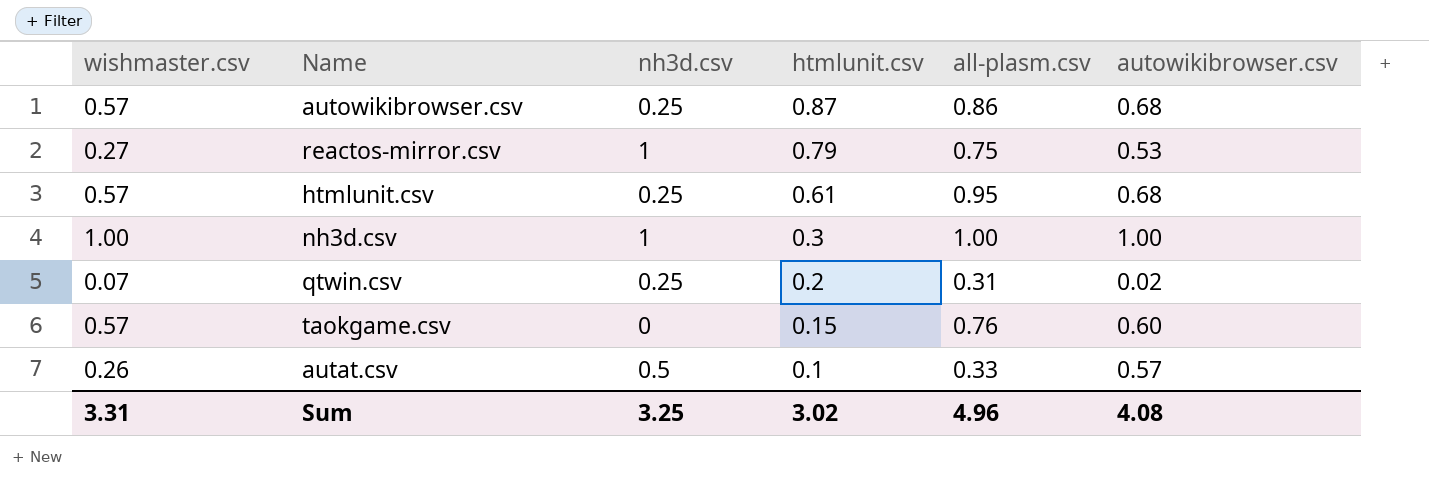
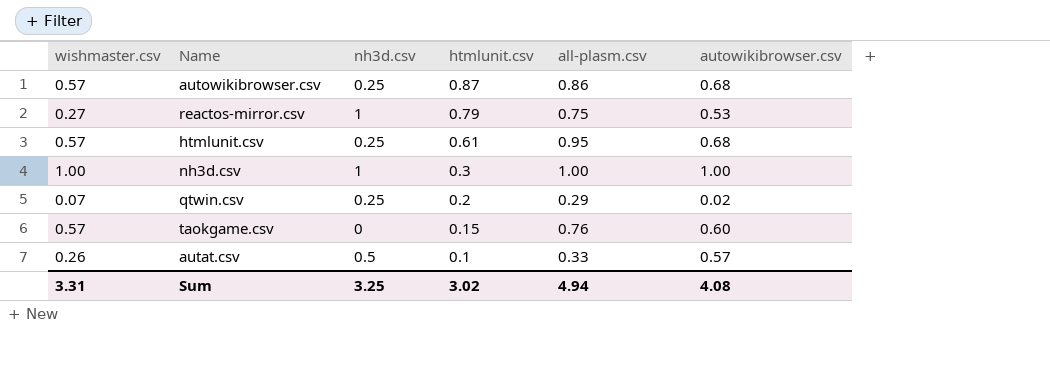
qtwin.csv | all-plasm.csv: 0.31 -> 0.29
Sum | all-plasm.csv: 4.96 -> 4.94

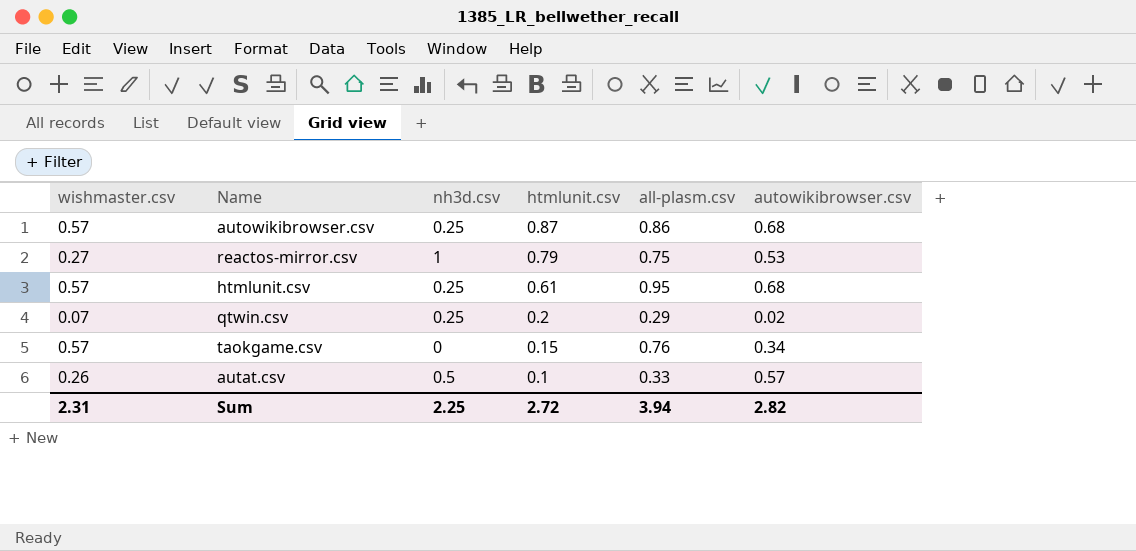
row nh3d.csv: 1.00 | 1 | 0.3 | 1.00 | 1.00 -> none
taokgame.csv | autowikibrowser.csv: 0.60 -> 0.34
Sum | wishmaster.csv: 3.31 -> 2.31
Sum | nh3d.csv: 3.25 -> 2.25
Sum | htmlunit.csv: 3.02 -> 2.72
Sum | all-plasm.csv: 4.94 -> 3.94
Sum | autowikibrowser.csv: 4.08 -> 2.82

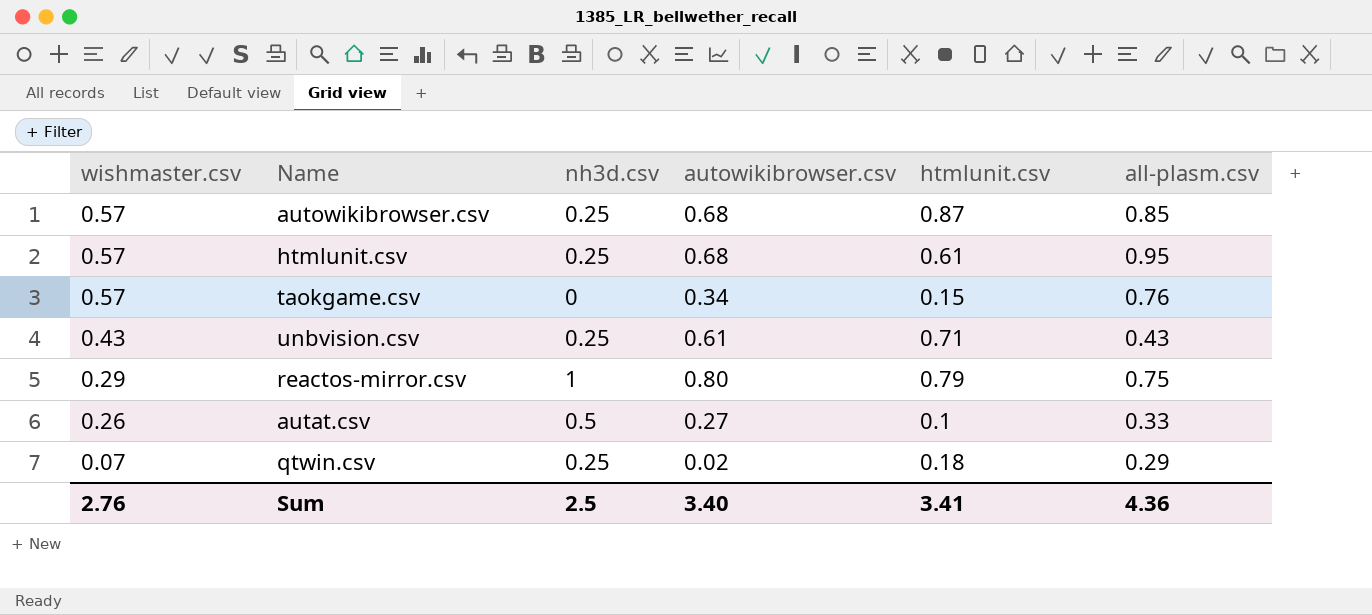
row order: htmlunit.csv descending -> wishmaster.csv descending
column autowikibrowser.csv | position: 6 -> 4
autowikibrowser.csv | all-plasm.csv: 0.86 -> 0.85
row unbvision.csv: none -> 0.43 | 0.25 | 0.61 | 0.71 | 0.43
reactos-mirror.csv | wishmaster.csv: 0.27 -> 0.29
reactos-mirror.csv | autowikibrowser.csv: 0.53 -> 0.80
autat.csv | autowikibrowser.csv: 0.57 -> 0.27
qtwin.csv | htmlunit.csv: 0.2 -> 0.18
Sum | wishmaster.csv: 2.31 -> 2.76
Sum | nh3d.csv: 2.25 -> 2.5
Sum | autowikibrowser.csv: 2.82 -> 3.40
Sum | htmlunit.csv: 2.72 -> 3.41
Sum | all-plasm.csv: 3.94 -> 4.36

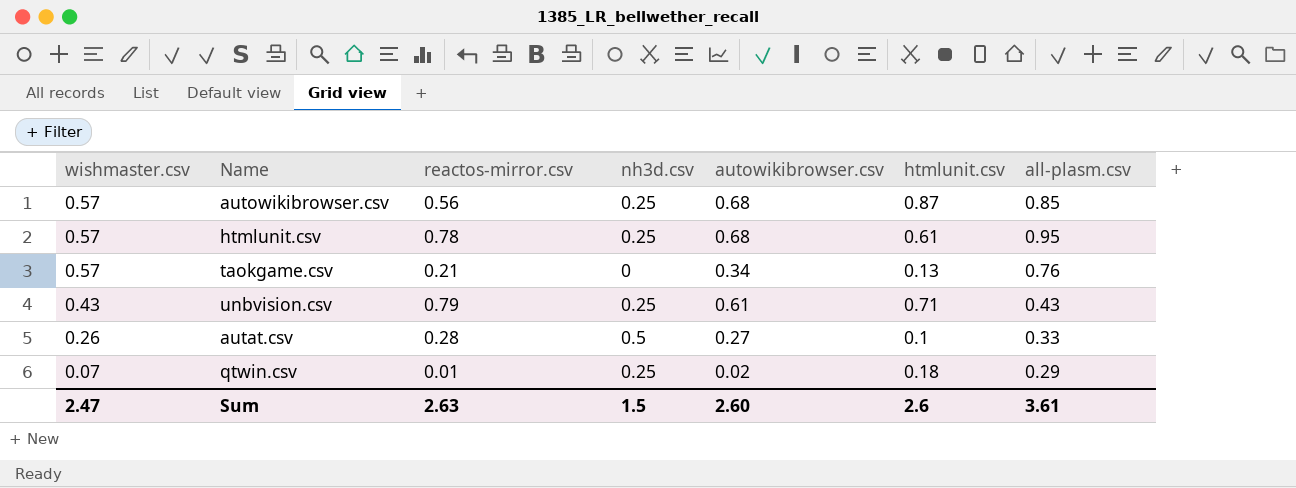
column reactos-mirror.csv | position: none -> 3
row reactos-mirror.csv: 0.29 | 1 | 0.80 | 0.79 | 0.75 -> none
taokgame.csv | htmlunit.csv: 0.15 -> 0.13
Sum | wishmaster.csv: 2.76 -> 2.47
Sum | nh3d.csv: 2.5 -> 1.5
Sum | autowikibrowser.csv: 3.40 -> 2.60
Sum | htmlunit.csv: 3.41 -> 2.6
Sum | all-plasm.csv: 4.36 -> 3.61

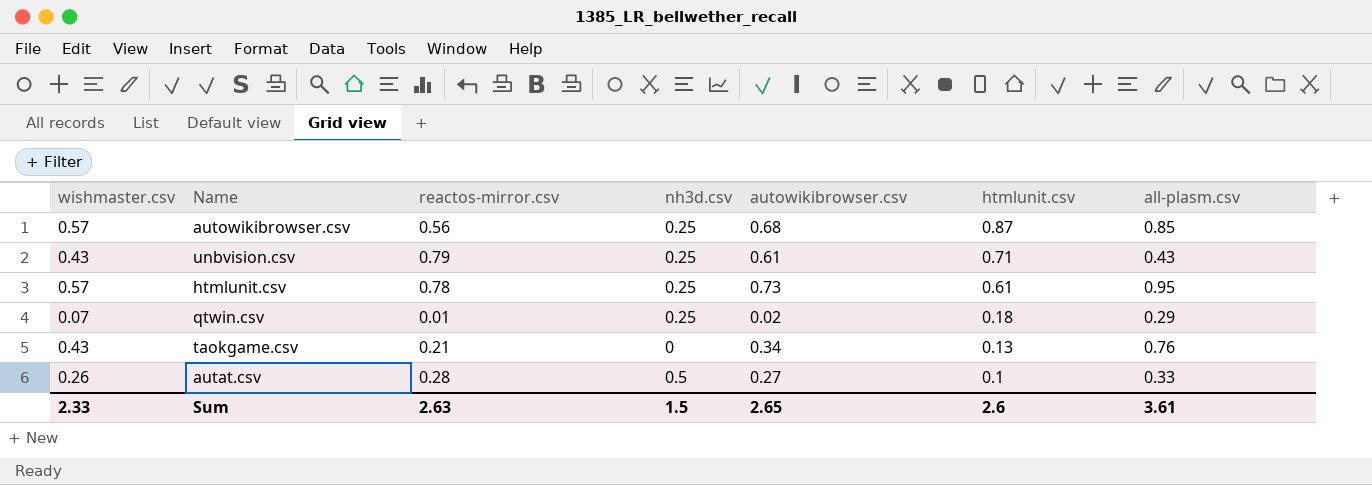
row order: wishmaster.csv descending -> htmlunit.csv descending
htmlunit.csv | autowikibrowser.csv: 0.68 -> 0.73
taokgame.csv | wishmaster.csv: 0.57 -> 0.43
Sum | wishmaster.csv: 2.47 -> 2.33
Sum | autowikibrowser.csv: 2.60 -> 2.65

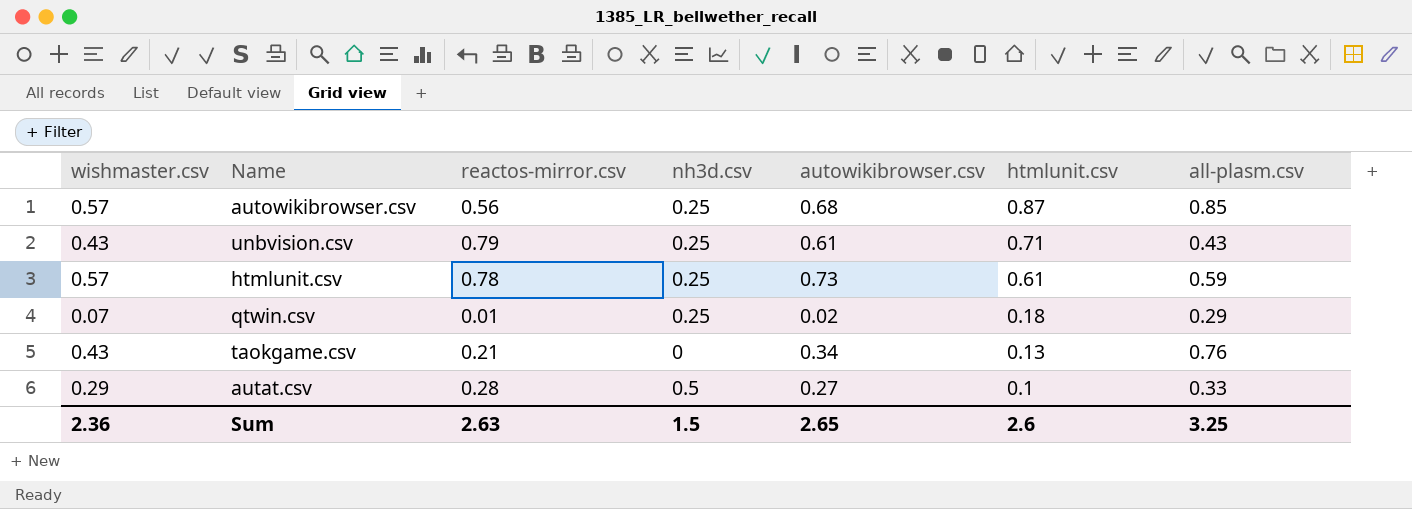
htmlunit.csv | all-plasm.csv: 0.95 -> 0.59
autat.csv | wishmaster.csv: 0.26 -> 0.29
Sum | wishmaster.csv: 2.33 -> 2.36
Sum | all-plasm.csv: 3.61 -> 3.25

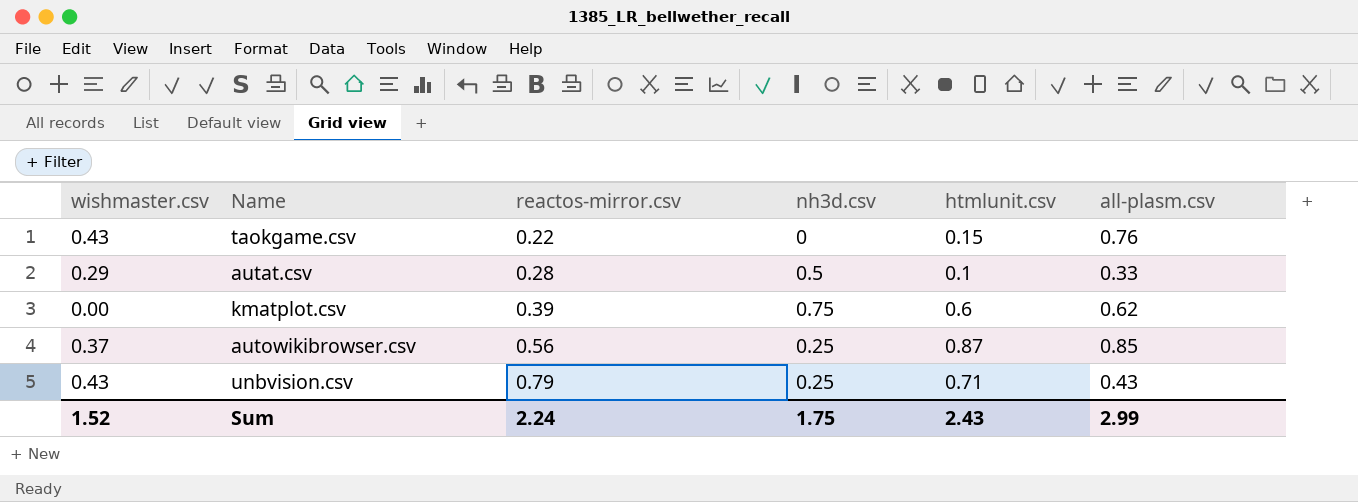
row order: htmlunit.csv descending -> reactos-mirror.csv ascending
column autowikibrowser.csv | position: 5 -> none
row htmlunit.csv: 0.57 | 0.78 | 0.25 | 0.73 | 0.61 | 0.59 -> none
row qtwin.csv: 0.07 | 0.01 | 0.25 | 0.02 | 0.18 | 0.29 -> none
taokgame.csv | reactos-mirror.csv: 0.21 -> 0.22
taokgame.csv | htmlunit.csv: 0.13 -> 0.15
row kmatplot.csv: none -> 0.00 | 0.39 | 0.75 | 0.6 | 0.62
autowikibrowser.csv | wishmaster.csv: 0.57 -> 0.37
Sum | wishmaster.csv: 2.36 -> 1.52
Sum | reactos-mirror.csv: 2.63 -> 2.24
Sum | nh3d.csv: 1.5 -> 1.75
Sum | htmlunit.csv: 2.6 -> 2.43
Sum | all-plasm.csv: 3.25 -> 2.99

